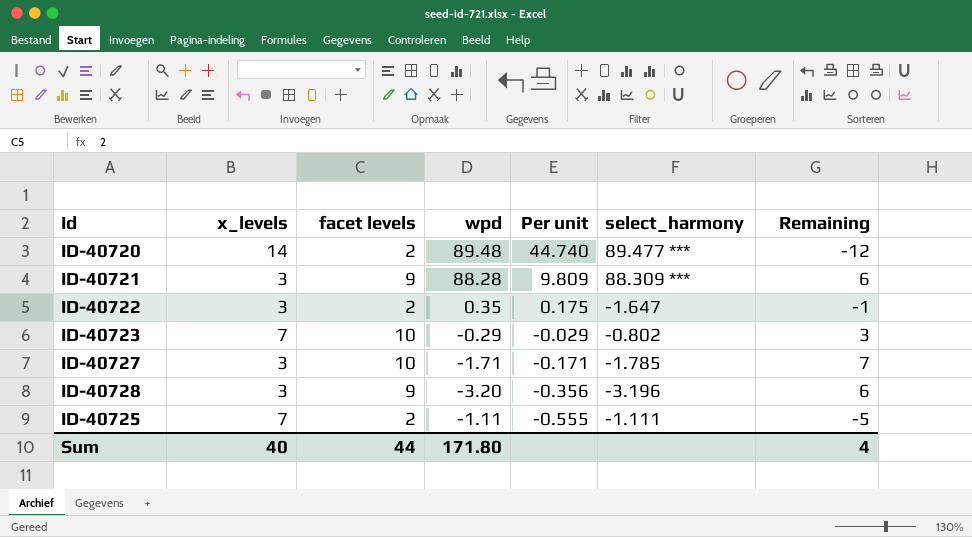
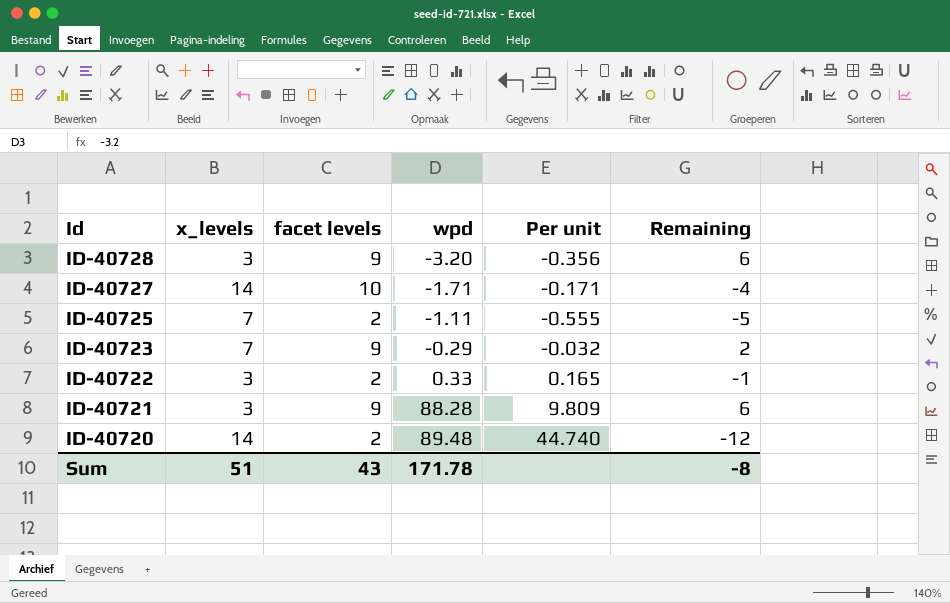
row order: Per unit descending -> Id descending
column select_harmony | position: 6 -> none
ID-40727 | x_levels: 3 -> 14
ID-40727 | Remaining: 7 -> -4
ID-40723 | facet levels: 10 -> 9
ID-40723 | Per unit: -0.029 -> -0.032
ID-40723 | Remaining: 3 -> 2
ID-40722 | wpd: 0.35 -> 0.33
ID-40722 | Per unit: 0.175 -> 0.165
Sum | x_levels: 40 -> 51
Sum | facet levels: 44 -> 43
Sum | wpd: 171.80 -> 171.78
Sum | Remaining: 4 -> -8

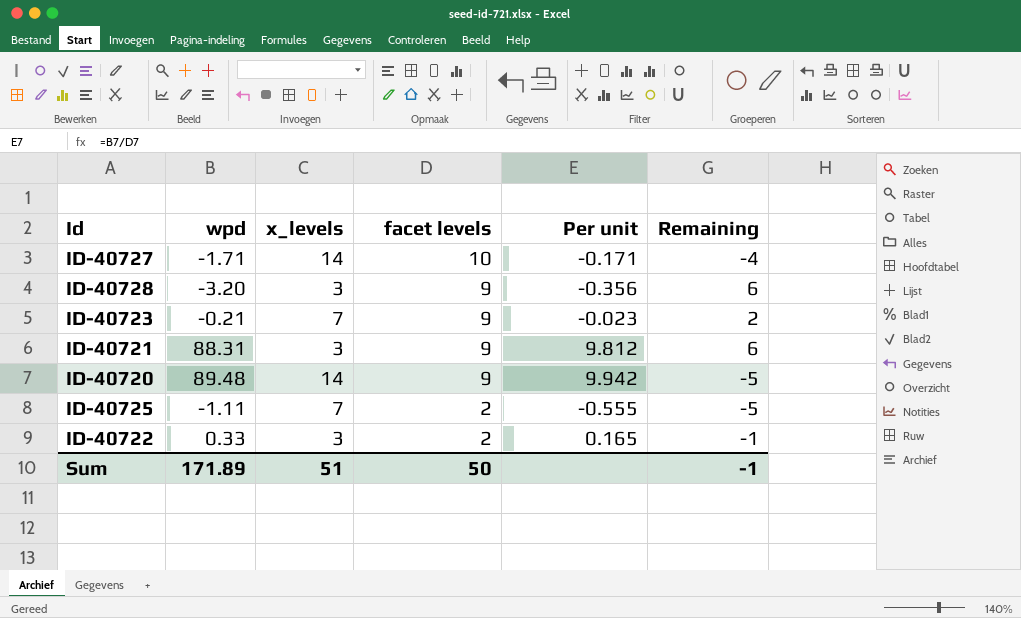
row order: Id descending -> facet levels descending
column wpd | position: 4 -> 2
ID-40723 | wpd: -0.29 -> -0.21
ID-40723 | Per unit: -0.032 -> -0.023
ID-40721 | wpd: 88.28 -> 88.31
ID-40721 | Per unit: 9.809 -> 9.812
ID-40720 | facet levels: 2 -> 9
ID-40720 | Per unit: 44.740 -> 9.942
ID-40720 | Remaining: -12 -> -5
Sum | wpd: 171.78 -> 171.89
Sum | facet levels: 43 -> 50
Sum | Remaining: -8 -> -1

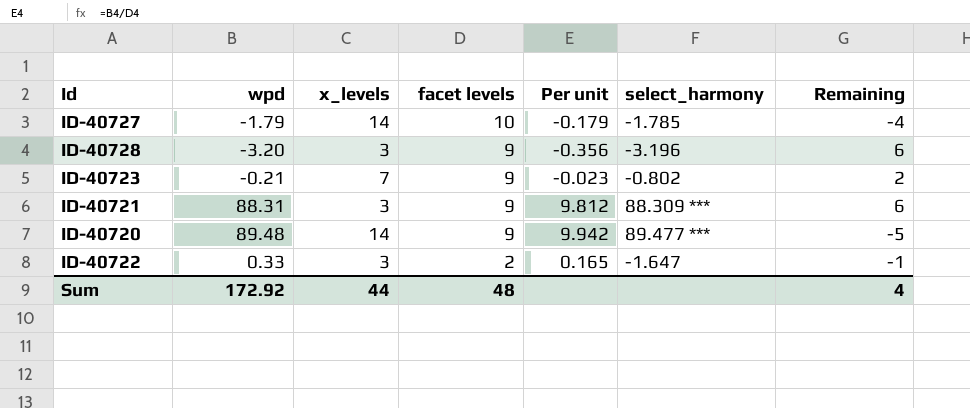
column select_harmony | position: none -> 6
row ID-40725: -1.11 | 7 | 2 | -0.555 | -5 -> none
ID-40727 | wpd: -1.71 -> -1.79
ID-40727 | Per unit: -0.171 -> -0.179
Sum | wpd: 171.89 -> 172.92
Sum | x_levels: 51 -> 44
Sum | facet levels: 50 -> 48
Sum | Remaining: -1 -> 4

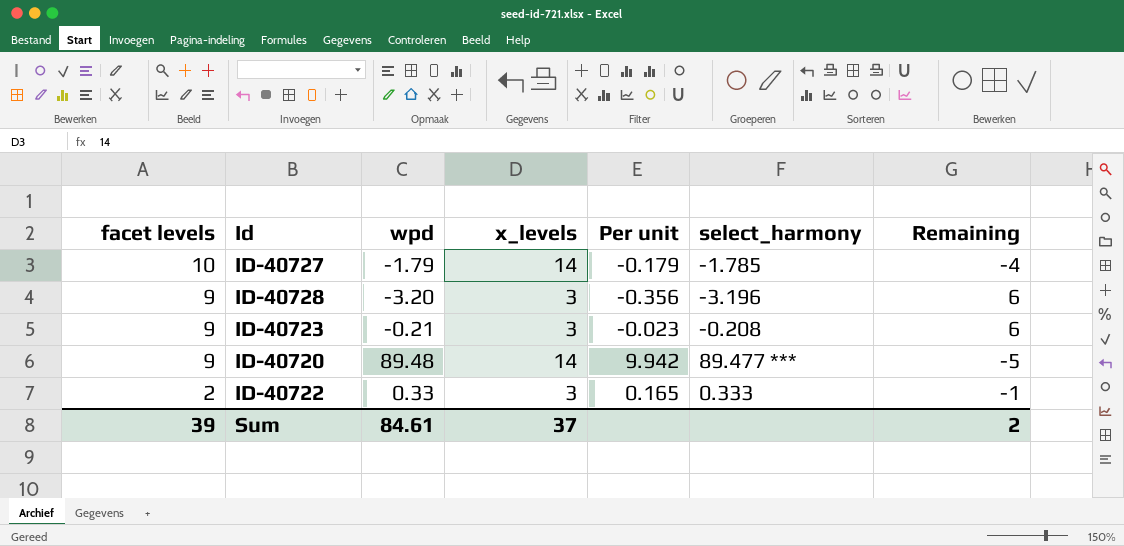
column facet levels | position: 4 -> 1
row ID-40721: 88.31 | 3 | 9 | 9.812 | 88.309 *** | 6 -> none
ID-40723 | x_levels: 7 -> 3
ID-40723 | select_harmony: -0.802 -> -0.208
ID-40723 | Remaining: 2 -> 6
ID-40722 | select_harmony: -1.647 -> 0.333
Sum | facet levels: 48 -> 39
Sum | wpd: 172.92 -> 84.61
Sum | x_levels: 44 -> 37
Sum | Remaining: 4 -> 2

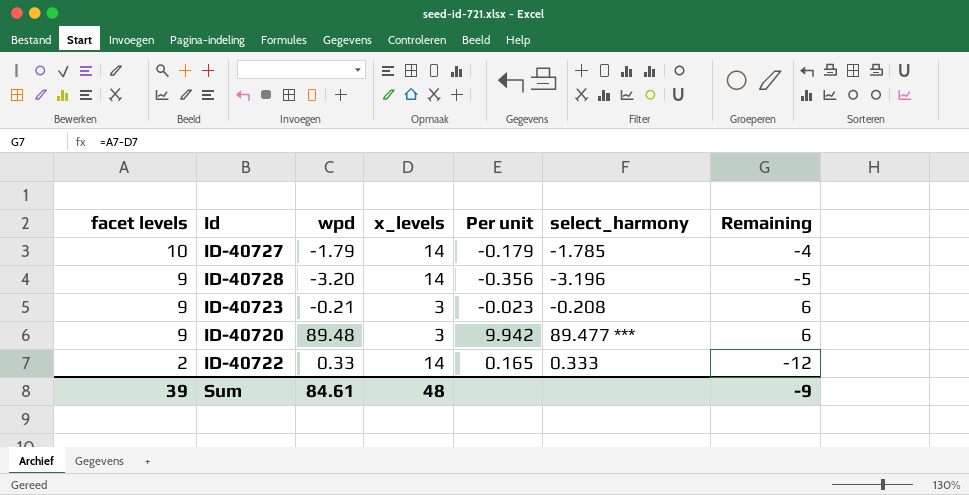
ID-40728 | x_levels: 3 -> 14
ID-40728 | Remaining: 6 -> -5
ID-40720 | x_levels: 14 -> 3
ID-40720 | Remaining: -5 -> 6
ID-40722 | x_levels: 3 -> 14
ID-40722 | Remaining: -1 -> -12
Sum | x_levels: 37 -> 48
Sum | Remaining: 2 -> -9

